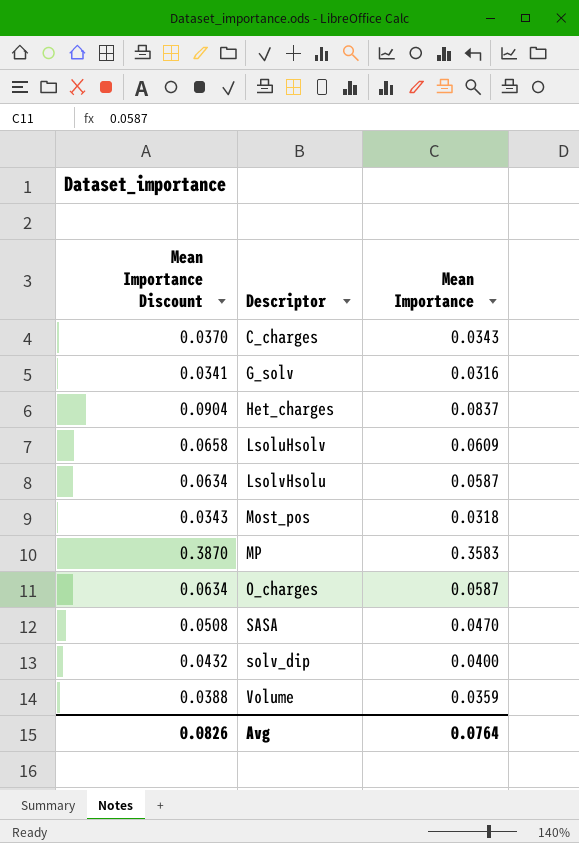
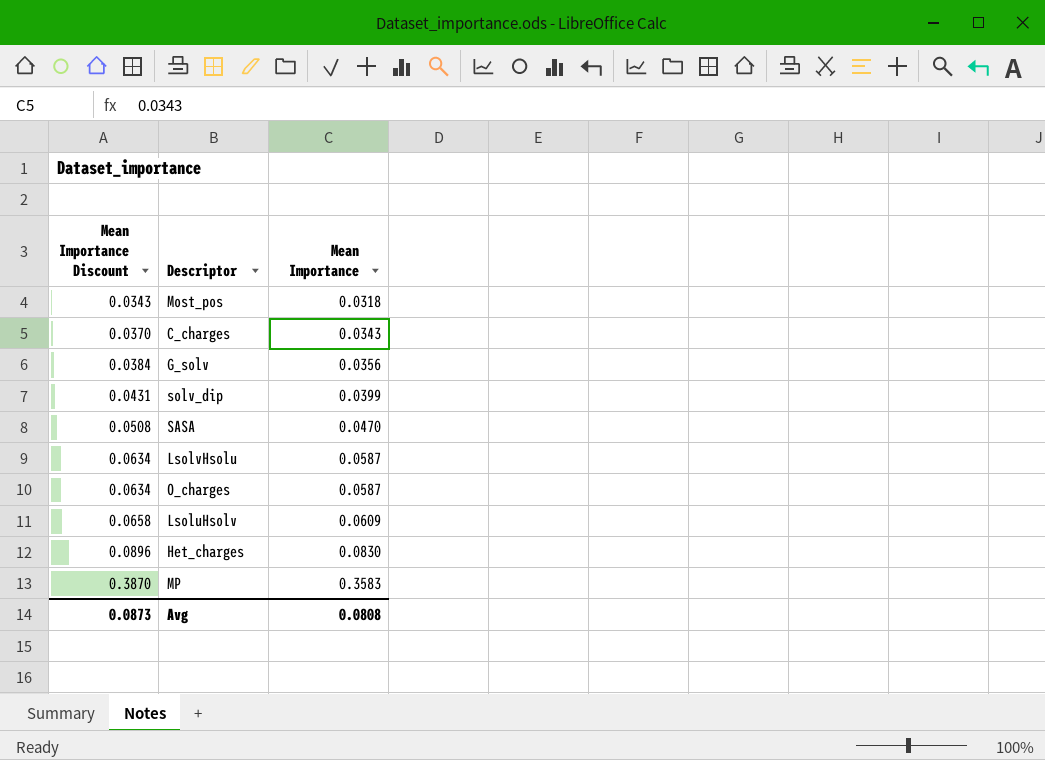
row order: Descriptor ascending -> Mean Importance Discount ascending
row Volume: 0.0388 | 0.0359 -> none
G_solv | Mean Importance Discount: 0.0341 -> 0.0384
G_solv | Mean Importance: 0.0316 -> 0.0356
solv_dip | Mean Importance Discount: 0.0432 -> 0.0431
solv_dip | Mean Importance: 0.0400 -> 0.0399
Het_charges | Mean Importance Discount: 0.0904 -> 0.0896
Het_charges | Mean Importance: 0.0837 -> 0.0830
Avg | Mean Importance Discount: 0.0826 -> 0.0873
Avg | Mean Importance: 0.0764 -> 0.0808

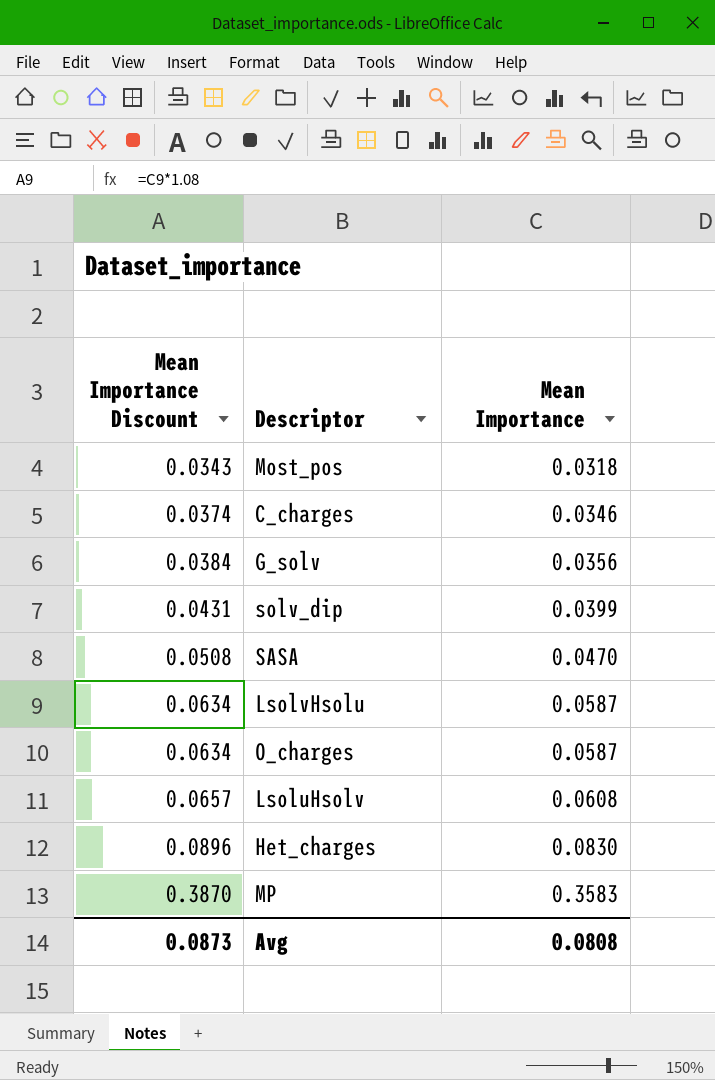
C_charges | Mean Importance Discount: 0.0370 -> 0.0374
C_charges | Mean Importance: 0.0343 -> 0.0346
LsoluHsolv | Mean Importance Discount: 0.0658 -> 0.0657
LsoluHsolv | Mean Importance: 0.0609 -> 0.0608

